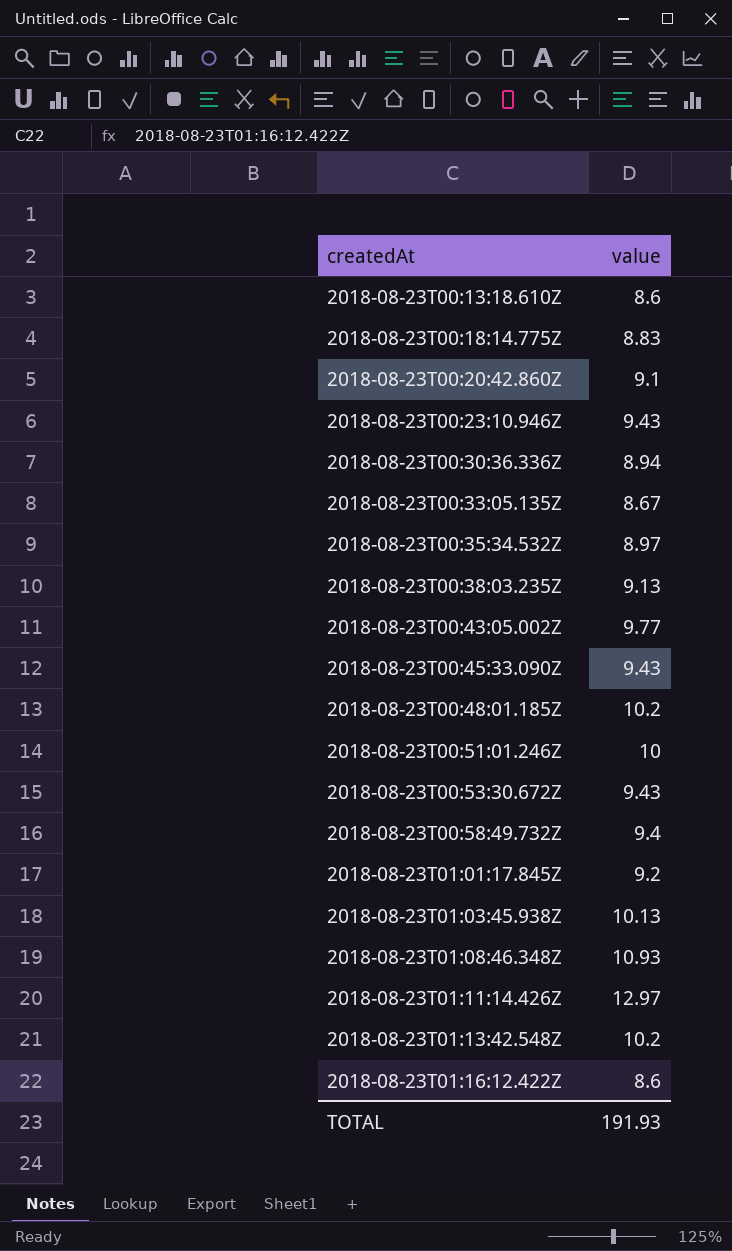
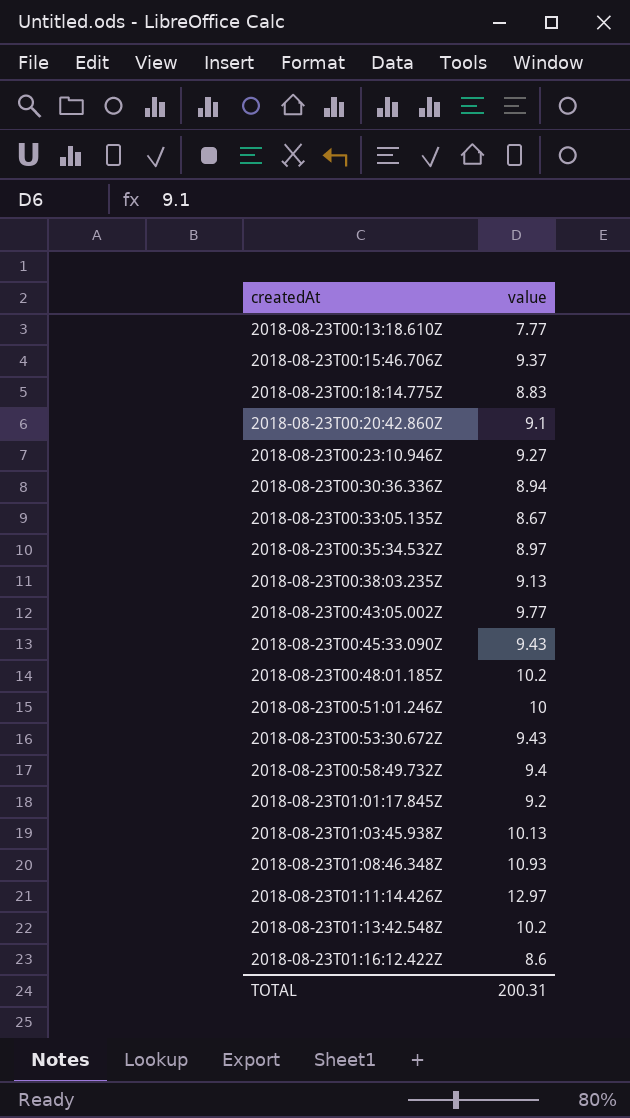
2018-08-23T00:13:18.610Z | value: 8.6 -> 7.77
row 2018-08-23T00:15:46.706Z: none -> 9.37
2018-08-23T00:23:10.946Z | value: 9.43 -> 9.27
TOTAL | value: 191.93 -> 200.31

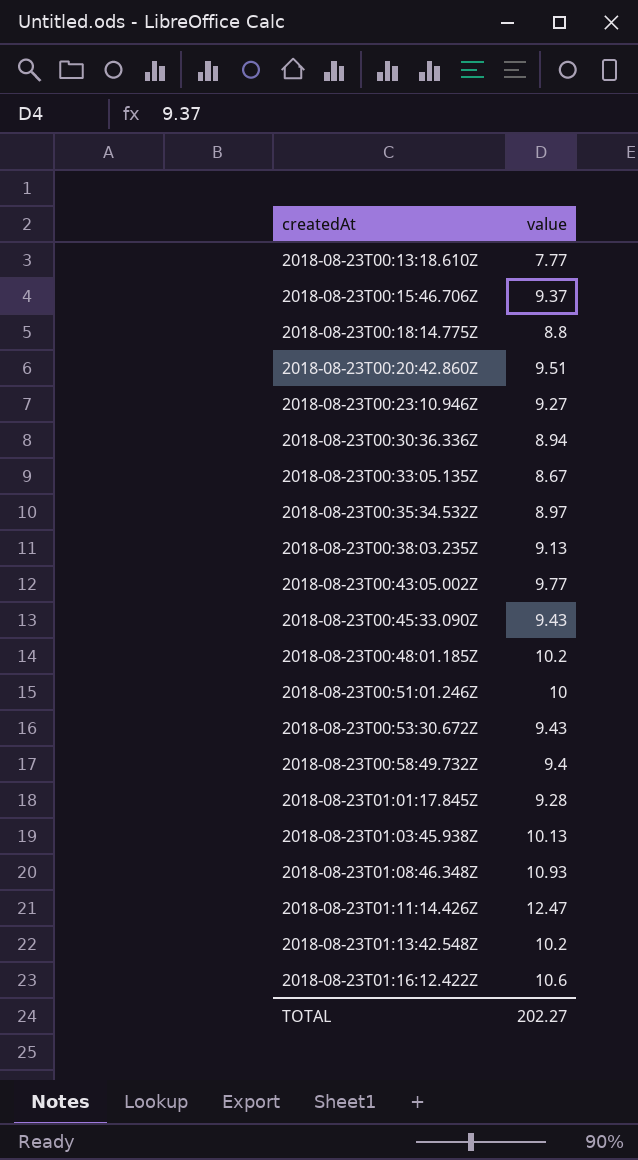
2018-08-23T00:18:14.775Z | value: 8.83 -> 8.8
2018-08-23T00:20:42.860Z | value: 9.1 -> 9.51
2018-08-23T01:01:17.845Z | value: 9.2 -> 9.28
2018-08-23T01:11:14.426Z | value: 12.97 -> 12.47
2018-08-23T01:16:12.422Z | value: 8.6 -> 10.6
TOTAL | value: 200.31 -> 202.27

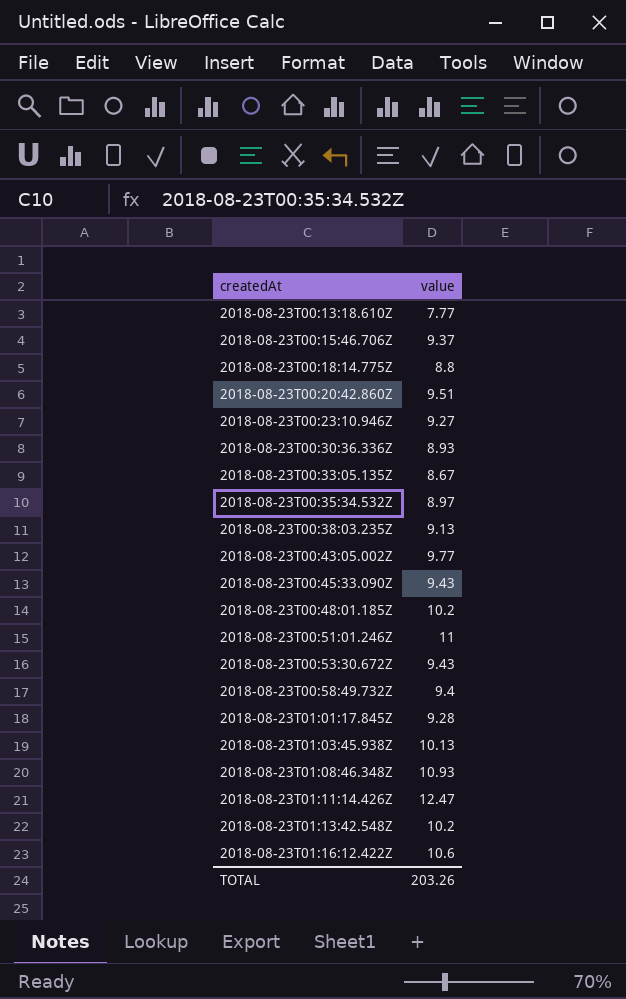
2018-08-23T00:30:36.336Z | value: 8.94 -> 8.93
2018-08-23T00:51:01.246Z | value: 10 -> 11
TOTAL | value: 202.27 -> 203.26

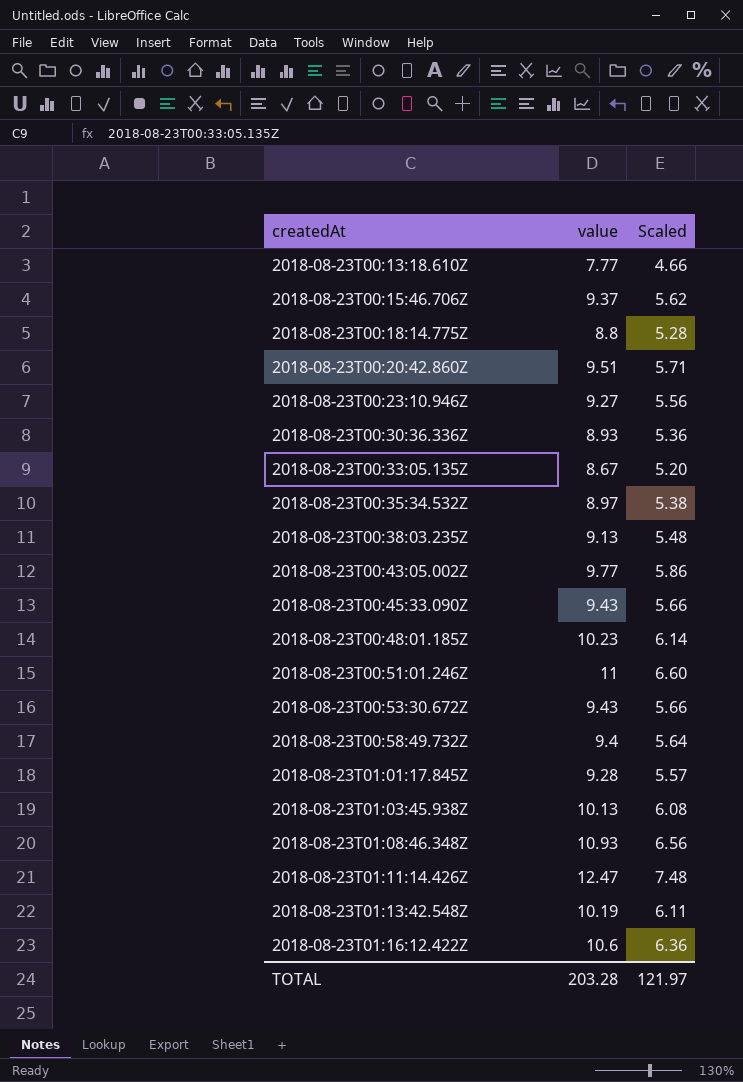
column Scaled | formula: none -> [value] * 0.6
2018-08-23T00:48:01.185Z | value: 10.2 -> 10.23
2018-08-23T01:13:42.548Z | value: 10.2 -> 10.19
TOTAL | value: 203.26 -> 203.28

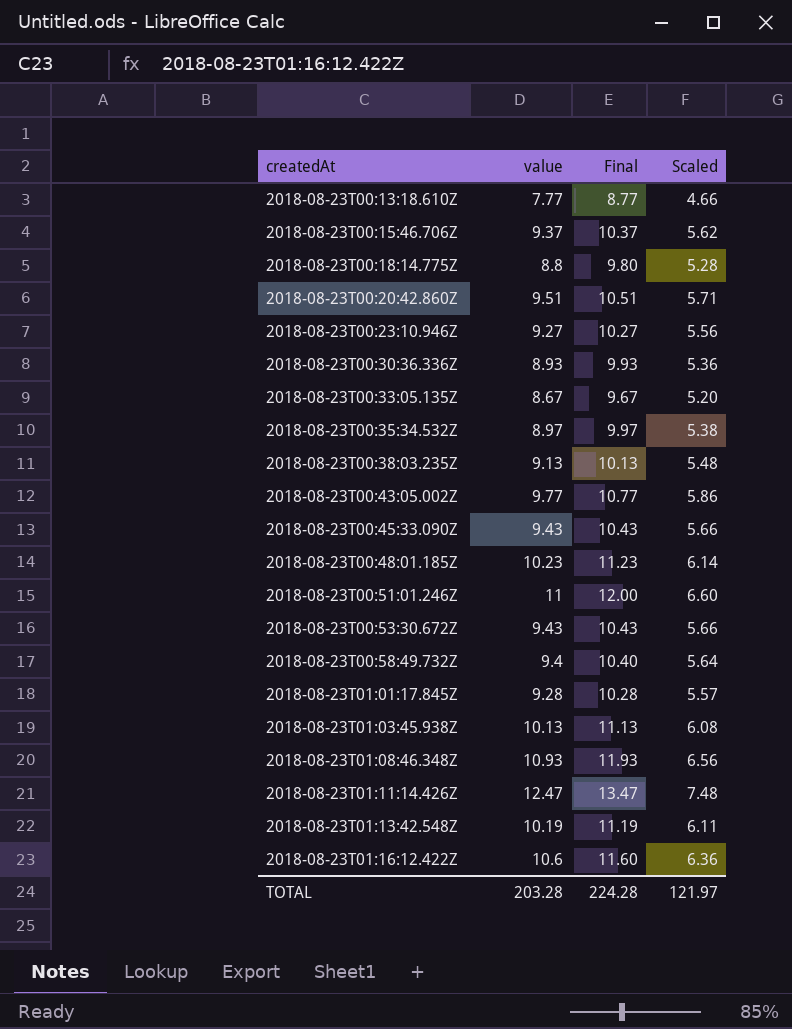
column Final | formula: none -> [value] + 1

